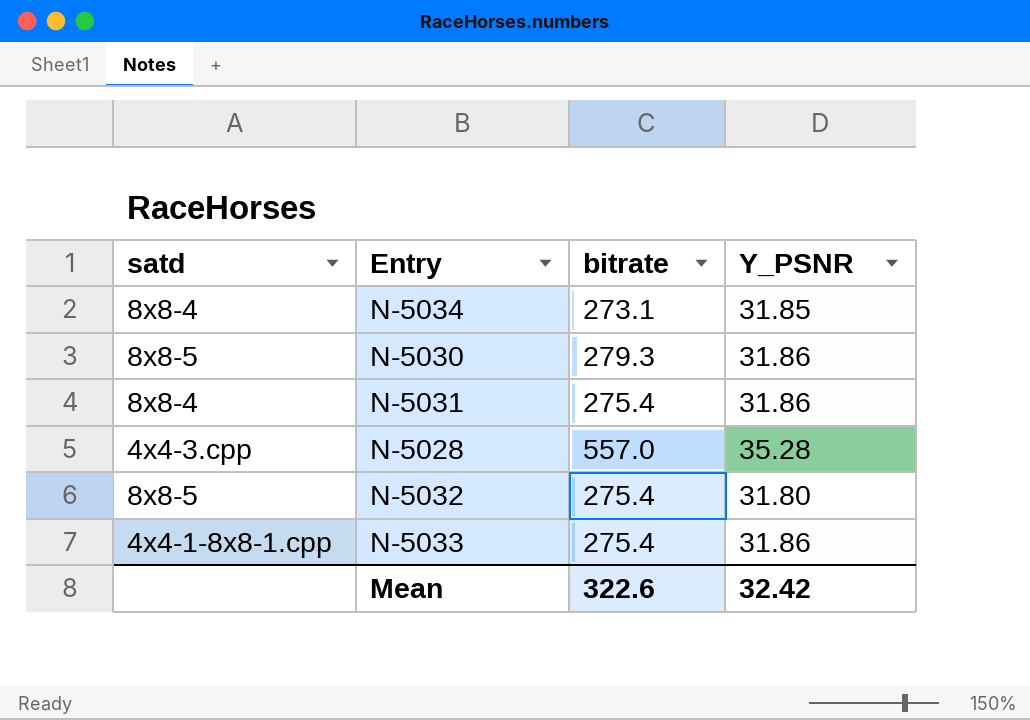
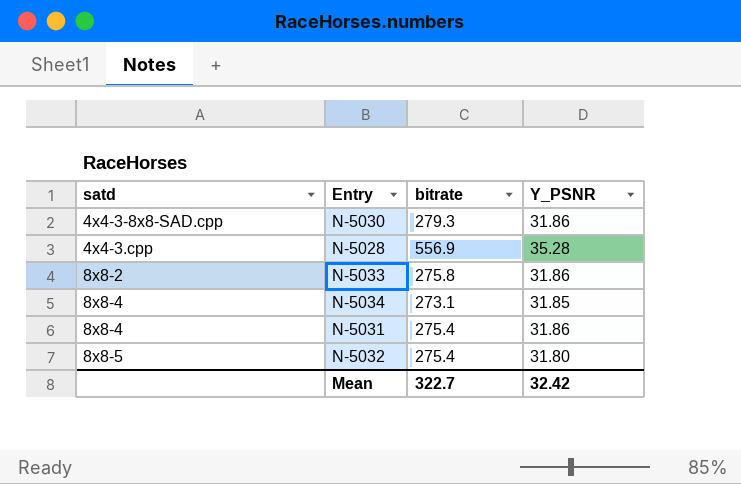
row order: none -> satd ascending
N-5030 | satd: 8x8-5 -> 4x4-3-8x8-SAD.cpp
N-5028 | bitrate: 557.0 -> 556.9
N-5033 | satd: 4x4-1-8x8-1.cpp -> 8x8-2
N-5033 | bitrate: 275.4 -> 275.8
Mean | bitrate: 322.6 -> 322.7

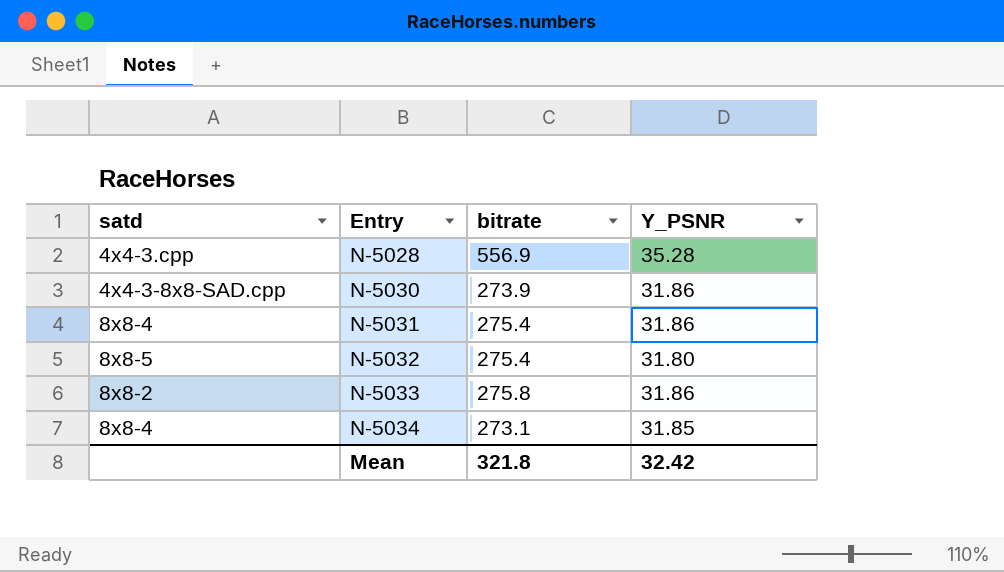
row order: satd ascending -> Entry ascending
N-5030 | bitrate: 279.3 -> 273.9
Mean | bitrate: 322.7 -> 321.8

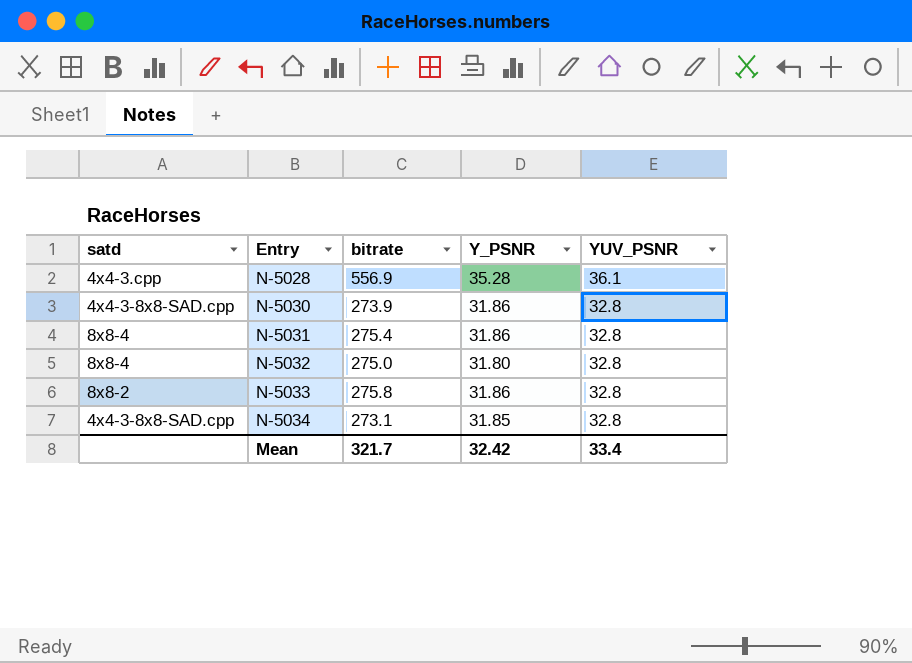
column YUV_PSNR | position: none -> 5
N-5032 | satd: 8x8-5 -> 8x8-4
N-5032 | bitrate: 275.4 -> 275.0
N-5034 | satd: 8x8-4 -> 4x4-3-8x8-SAD.cpp
Mean | bitrate: 321.8 -> 321.7

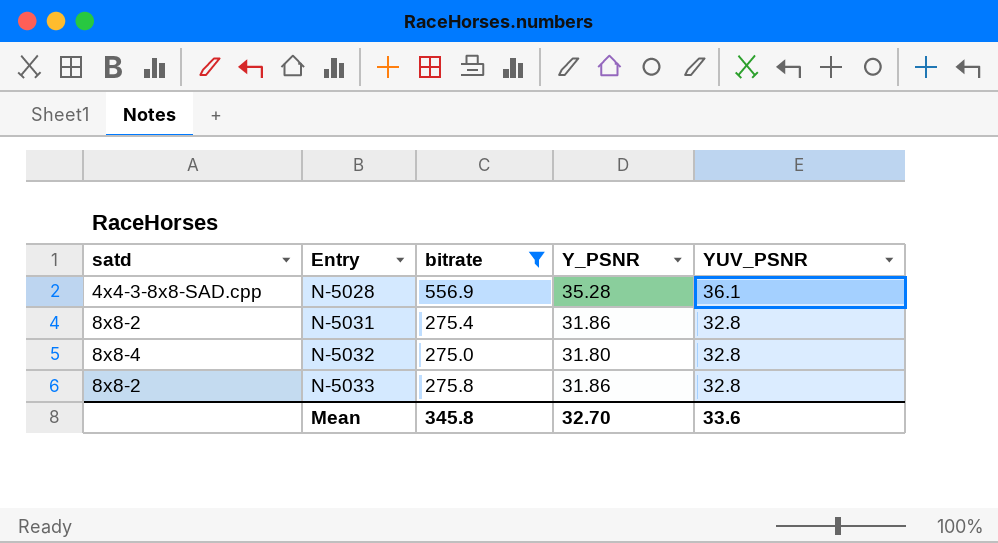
filter: none -> bitrate >= 275.0
N-5028 | satd: 4x4-3.cpp -> 4x4-3-8x8-SAD.cpp
N-5031 | satd: 8x8-4 -> 8x8-2
Mean | bitrate: 321.7 -> 345.8
Mean | Y_PSNR: 32.42 -> 32.70
Mean | YUV_PSNR: 33.4 -> 33.6

